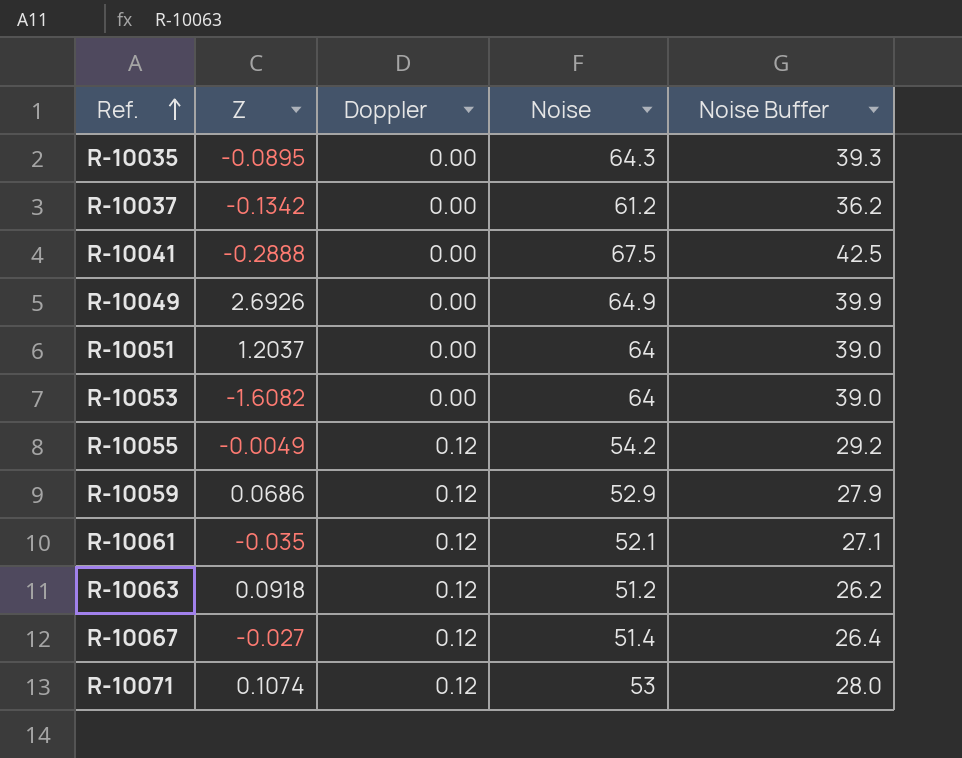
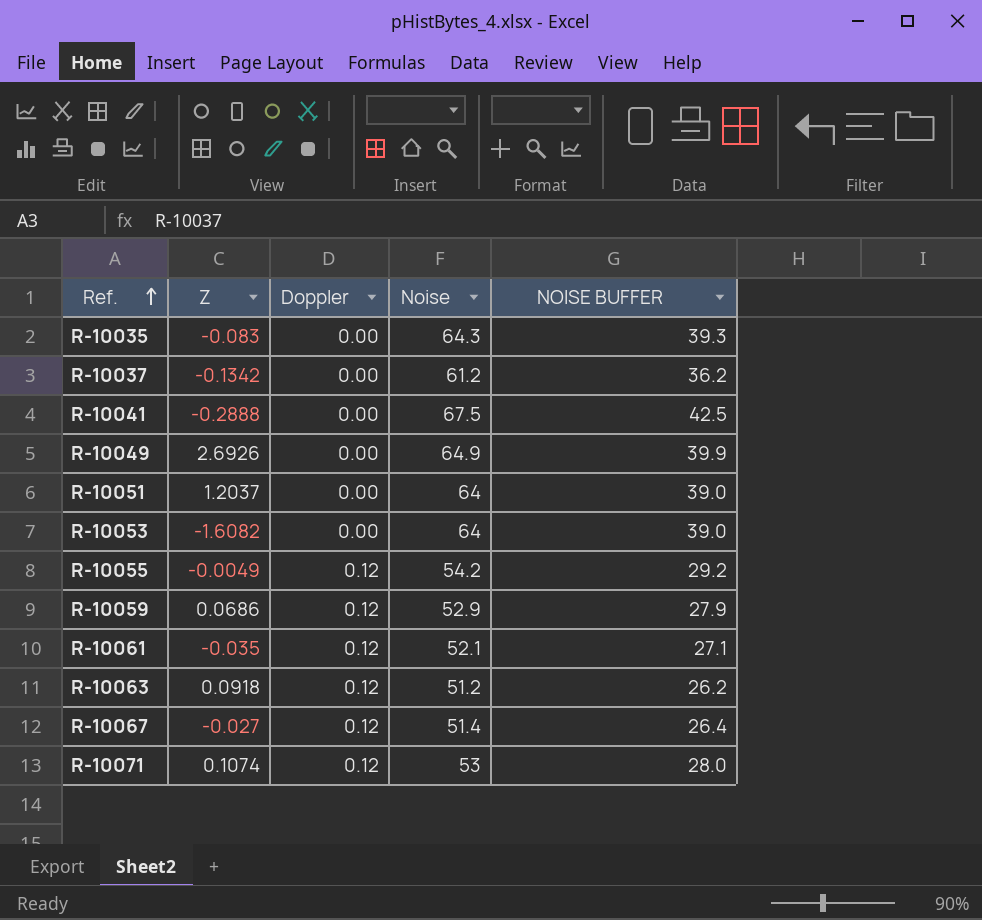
column name: Noise Buffer -> NOISE BUFFER
R-10035 | Z: -0.0895 -> -0.083

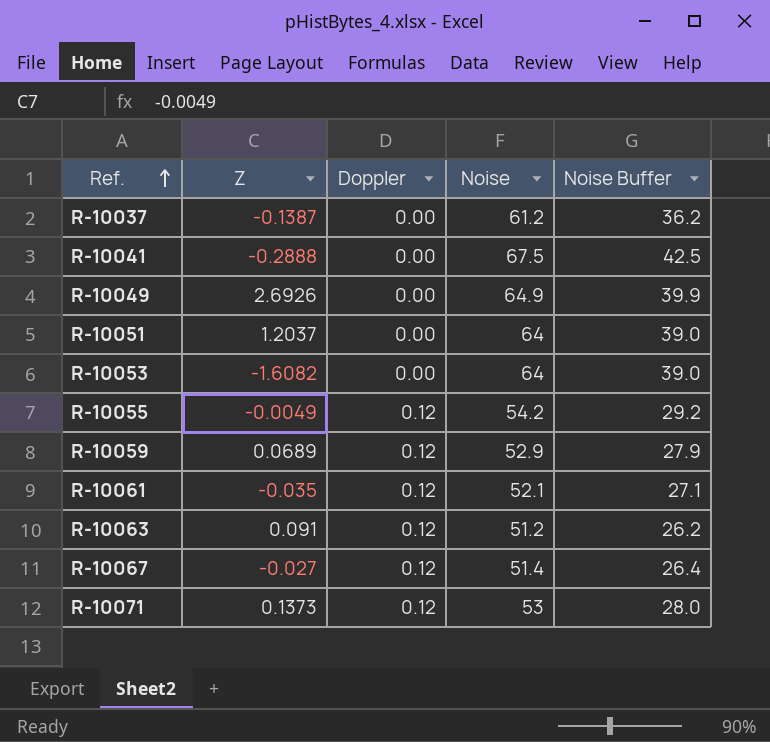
column name: NOISE BUFFER -> Noise Buffer
row R-10035: -0.083 | 0.00 | 64.3 | 39.3 -> none
R-10037 | Z: -0.1342 -> -0.1387
R-10059 | Z: 0.0686 -> 0.0689
R-10063 | Z: 0.0918 -> 0.091
R-10071 | Z: 0.1074 -> 0.1373

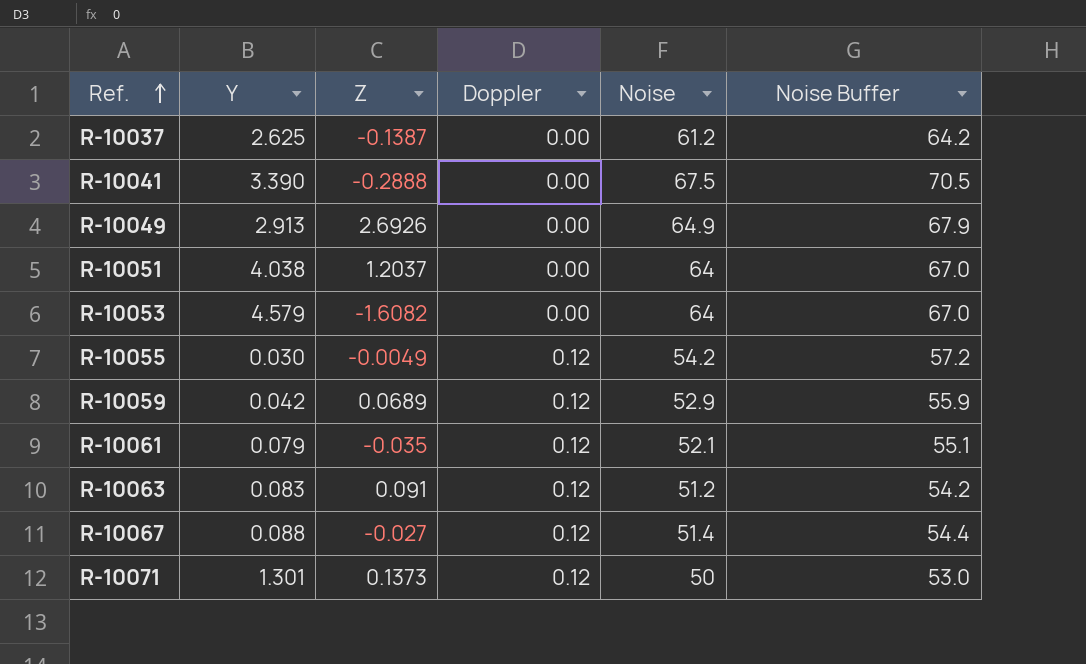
column Y | position: none -> 2
column Noise Buffer | formula: [Noise] - 25 -> [Noise] + 3
R-10071 | Noise: 53 -> 50

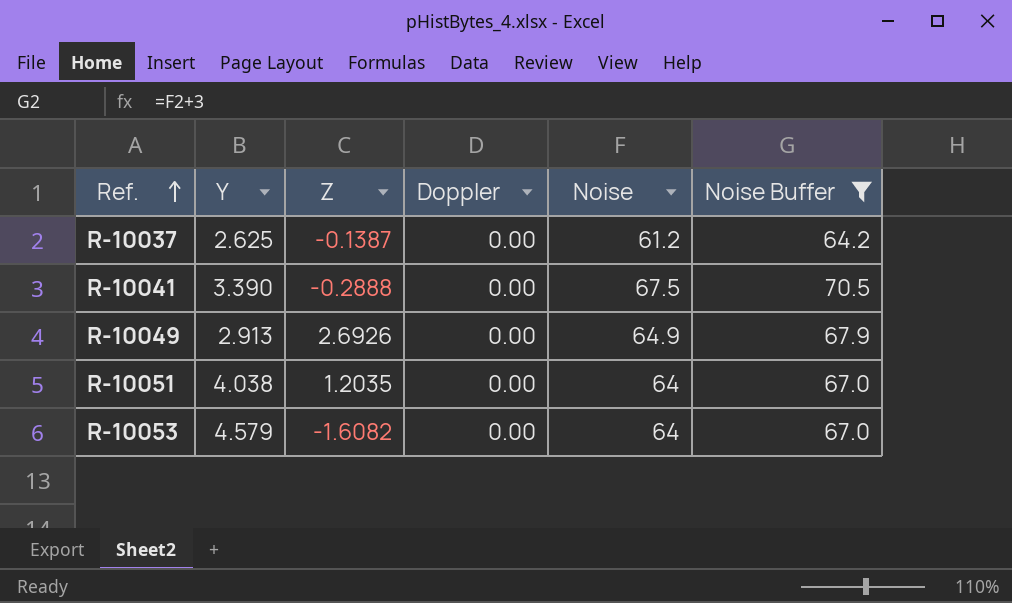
filter: none -> Noise Buffer >= 64.2
R-10051 | Z: 1.2037 -> 1.2035

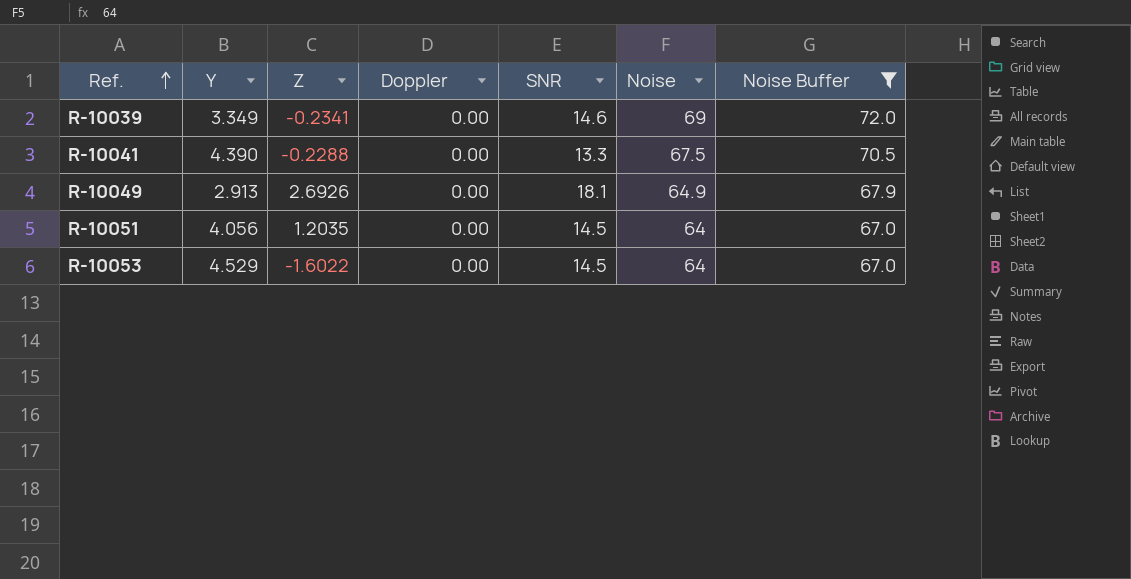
column SNR | position: none -> 5
row R-10037: 2.625 | -0.1387 | 0.00 | 61.2 | 64.2 -> none
row R-10039: none -> 3.349 | -0.2341 | 0.00 | 14.6 | 69 | 72.0
R-10041 | Y: 3.390 -> 4.390
R-10041 | Z: -0.2888 -> -0.2288
R-10051 | Y: 4.038 -> 4.056
R-10053 | Y: 4.579 -> 4.529
R-10053 | Z: -1.6082 -> -1.6022

